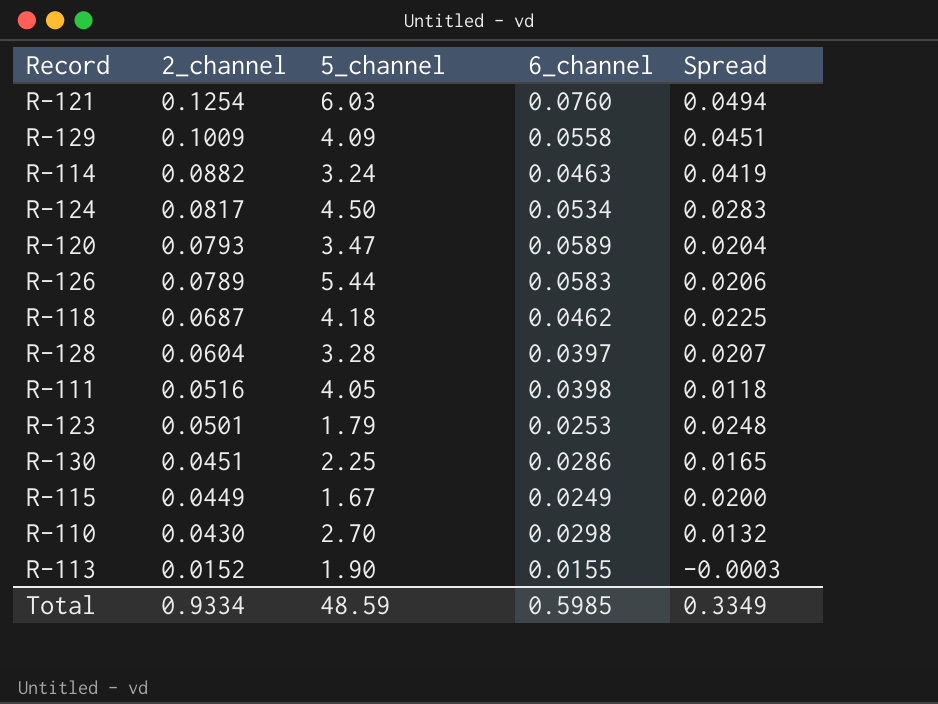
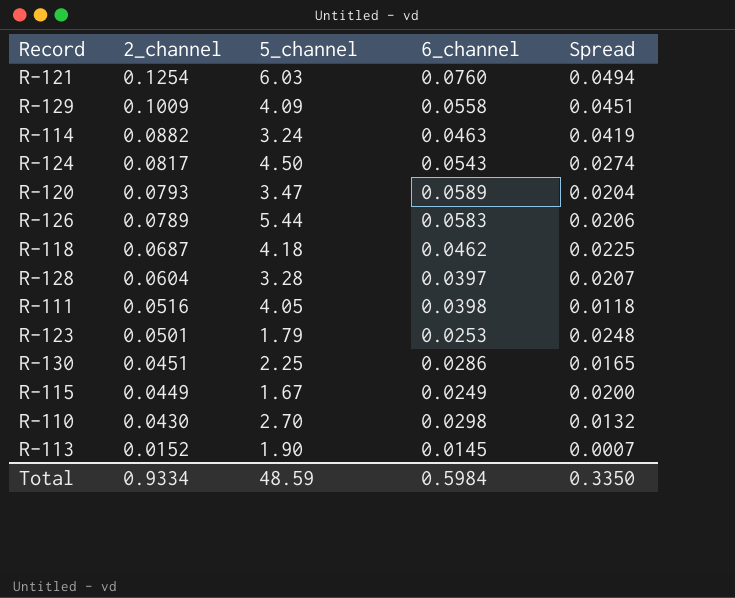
R-124 | 6_channel: 0.0534 -> 0.0543
R-124 | Spread: 0.0283 -> 0.0274
R-113 | 6_channel: 0.0155 -> 0.0145
R-113 | Spread: -0.0003 -> 0.0007
Total | 6_channel: 0.5985 -> 0.5984
Total | Spread: 0.3349 -> 0.3350

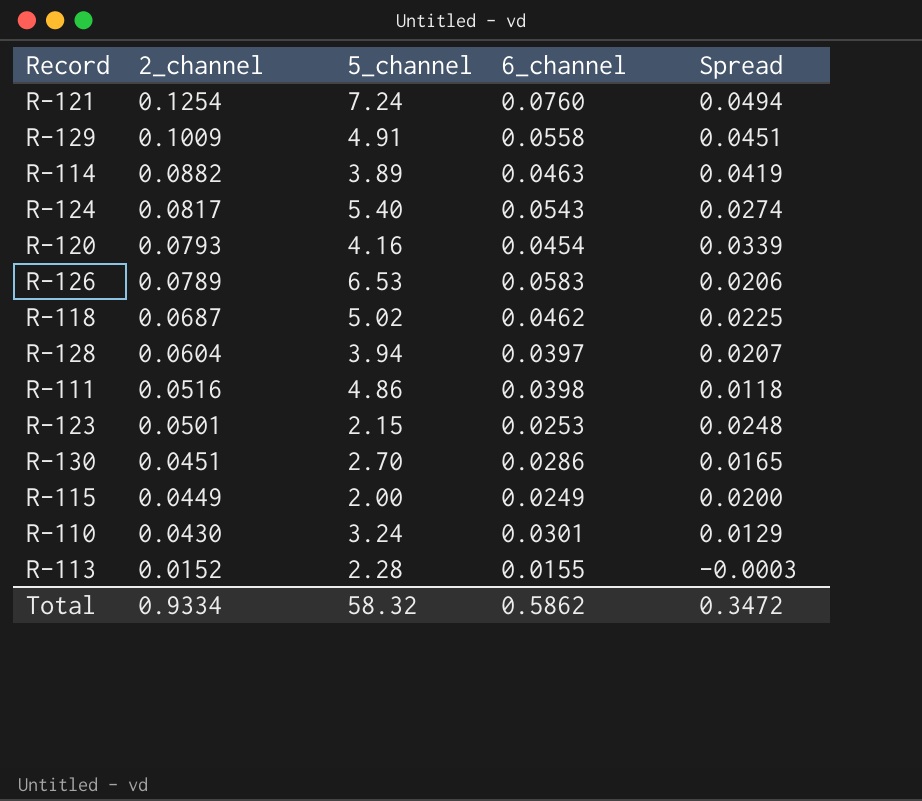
R-121 | 5_channel: 6.03 -> 7.24
R-129 | 5_channel: 4.09 -> 4.91
R-114 | 5_channel: 3.24 -> 3.89
R-124 | 5_channel: 4.50 -> 5.40
R-120 | 5_channel: 3.47 -> 4.16
R-120 | 6_channel: 0.0589 -> 0.0454
R-120 | Spread: 0.0204 -> 0.0339
R-126 | 5_channel: 5.44 -> 6.53
R-118 | 5_channel: 4.18 -> 5.02
R-128 | 5_channel: 3.28 -> 3.94
R-111 | 5_channel: 4.05 -> 4.86
R-123 | 5_channel: 1.79 -> 2.15
R-130 | 5_channel: 2.25 -> 2.70
R-115 | 5_channel: 1.67 -> 2.00
R-110 | 5_channel: 2.70 -> 3.24
R-110 | 6_channel: 0.0298 -> 0.0301
R-110 | Spread: 0.0132 -> 0.0129
R-113 | 5_channel: 1.90 -> 2.28
R-113 | 6_channel: 0.0145 -> 0.0155
R-113 | Spread: 0.0007 -> -0.0003
Total | 5_channel: 48.59 -> 58.32
Total | 6_channel: 0.5984 -> 0.5862
Total | Spread: 0.3350 -> 0.3472

